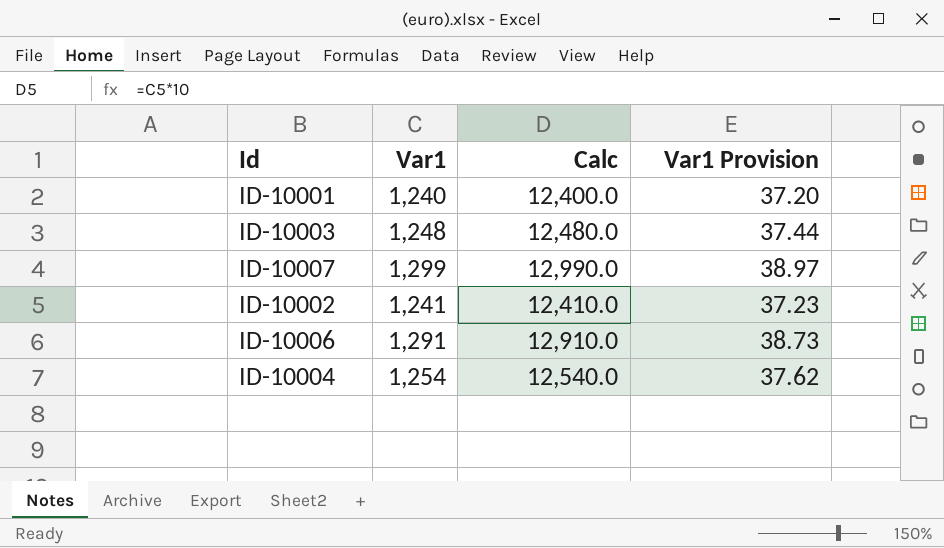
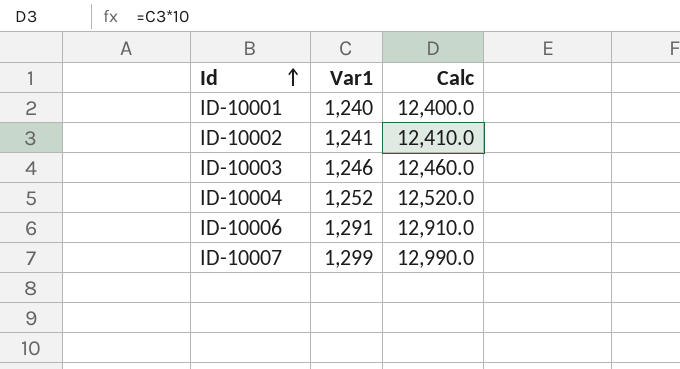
row order: none -> Id ascending
column Var1 Provision | formula: [Var1] * 0.03 -> none
ID-10003 | Var1: 1,248 -> 1,246
ID-10003 | Calc: 12,480.0 -> 12,460.0
ID-10004 | Var1: 1,254 -> 1,252
ID-10004 | Calc: 12,540.0 -> 12,520.0

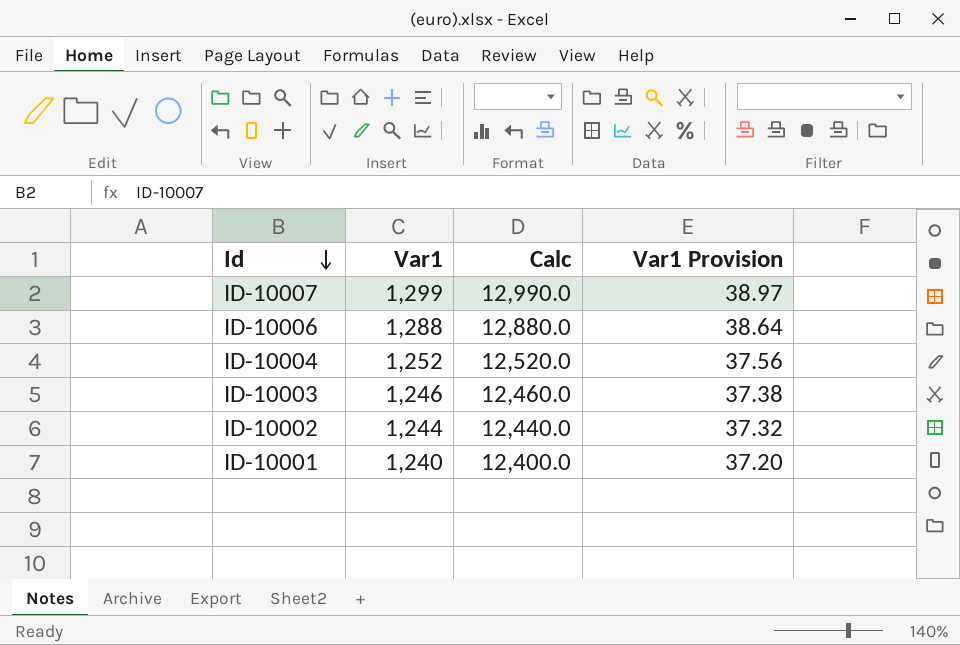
row order: Id ascending -> Id descending
column Var1 Provision | formula: none -> [Var1] * 0.03
ID-10006 | Var1: 1,291 -> 1,288
ID-10006 | Calc: 12,910.0 -> 12,880.0
ID-10002 | Var1: 1,241 -> 1,244
ID-10002 | Calc: 12,410.0 -> 12,440.0

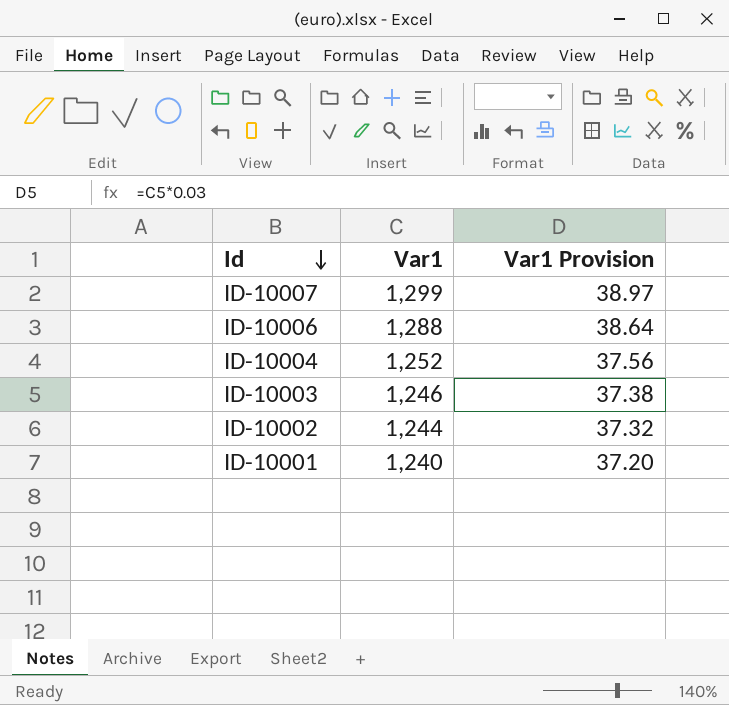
column Calc | formula: [Var1] * 10 -> none

